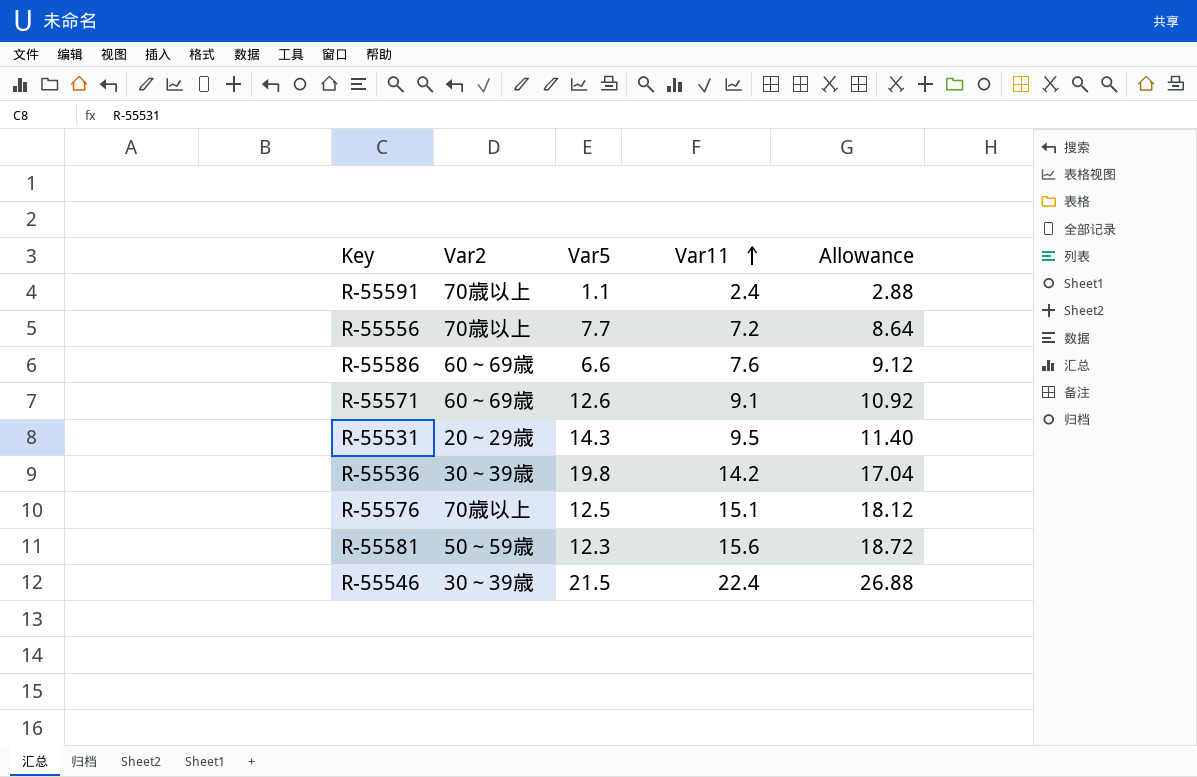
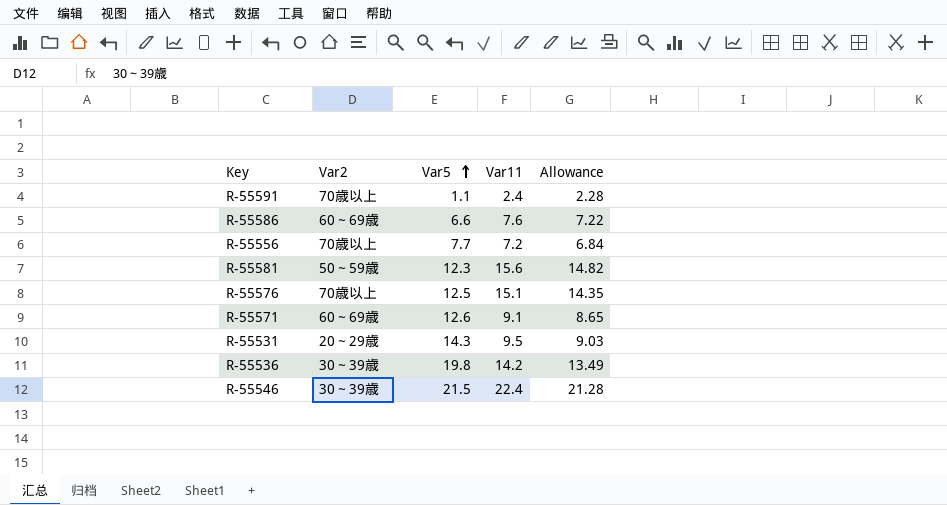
row order: Var11 ascending -> Var5 ascending
column Allowance | formula: [Var11] * 1.2 -> [Var11] * 0.95

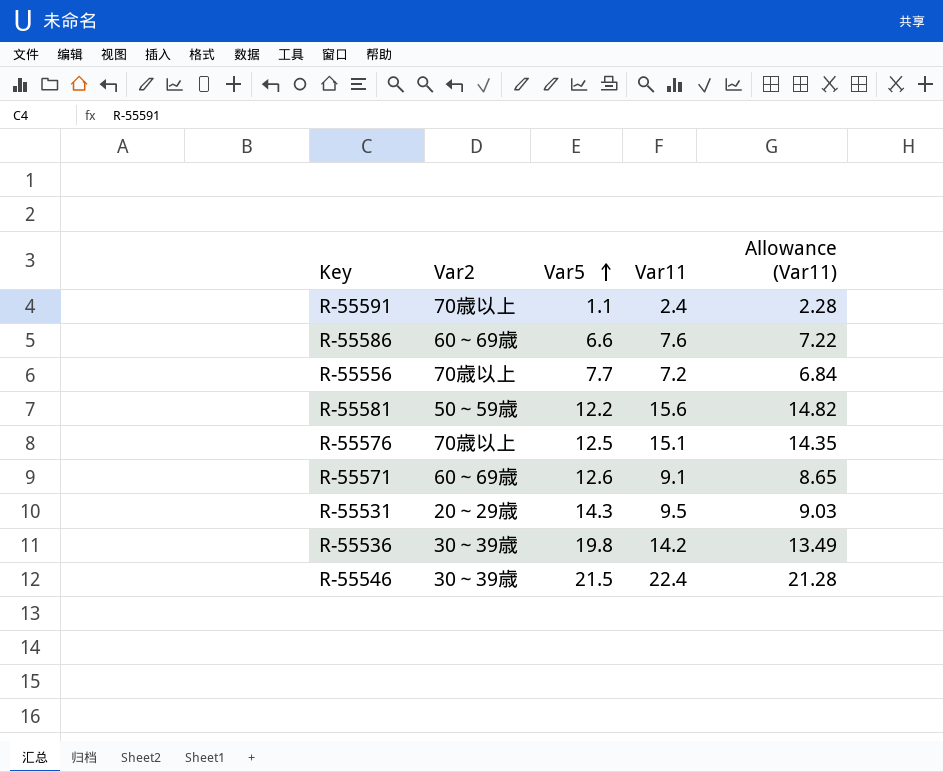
column name: Allowance -> Allowance (Var11)
R-55581 | Var5: 12.3 -> 12.2

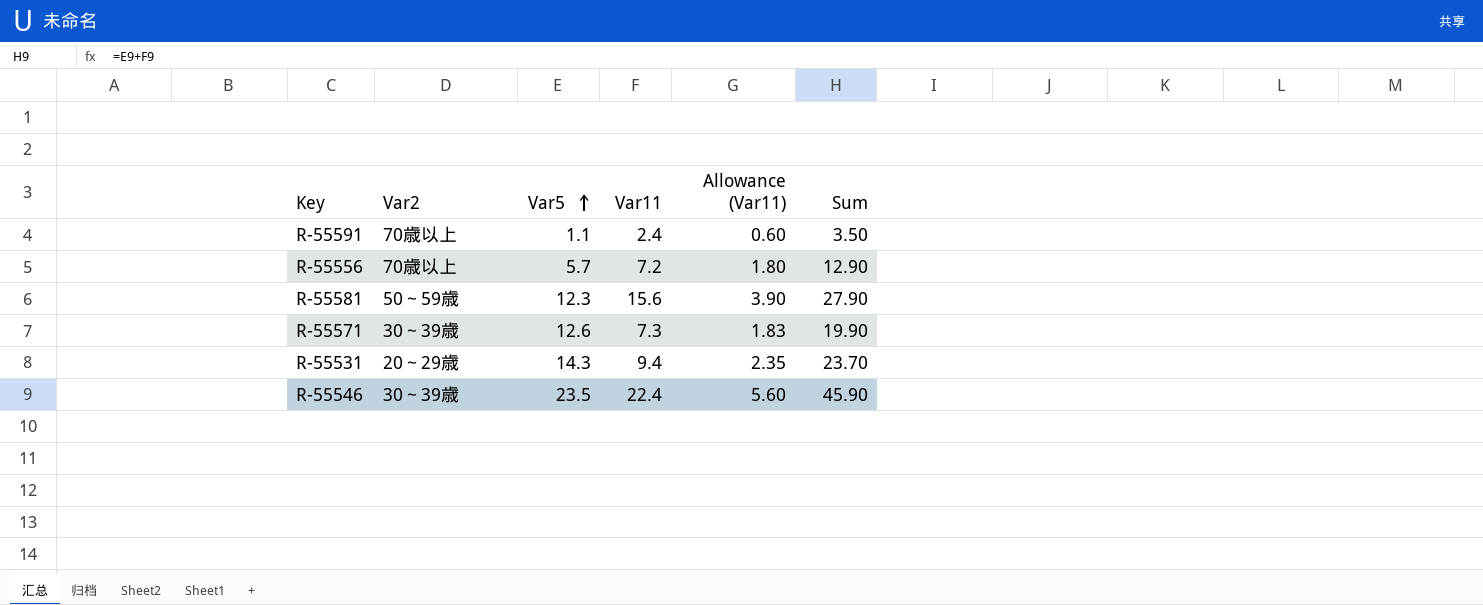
column Allowance (Var11) | formula: [Var11] * 0.95 -> [Var11] * 0.25
column Sum | formula: none -> [Var5] + [Var11]
row R-55586: 60～69歳 | 6.6 | 7.6 | 7.22 -> none
row R-55576: 70歳以上 | 12.5 | 15.1 | 14.35 -> none
row R-55536: 30～39歳 | 19.8 | 14.2 | 13.49 -> none
R-55556 | Var5: 7.7 -> 5.7
R-55581 | Var5: 12.2 -> 12.3
R-55571 | Var2: 60～69歳 -> 30～39歳
R-55571 | Var11: 9.1 -> 7.3
R-55531 | Var11: 9.5 -> 9.4
R-55546 | Var5: 21.5 -> 23.5

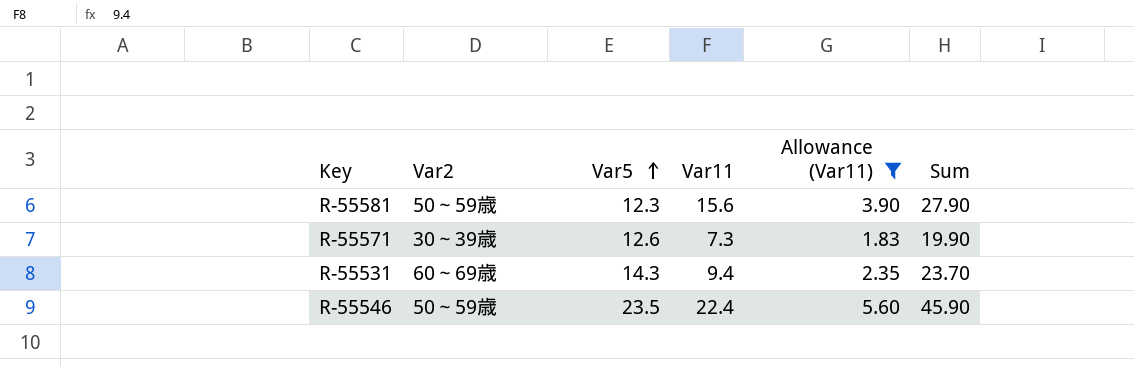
filter: none -> Allowance (Var11) >= 1.83
R-55531 | Var2: 20～29歳 -> 60～69歳
R-55546 | Var2: 30～39歳 -> 50～59歳

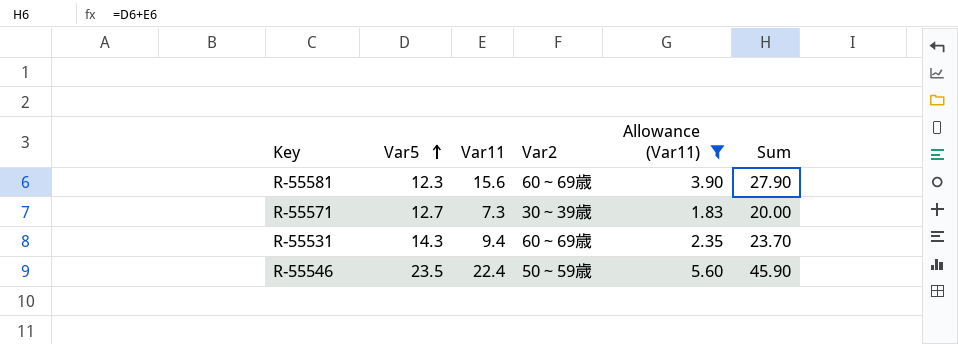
column Var2 | position: 2 -> 4
R-55581 | Var2: 50～59歳 -> 60～69歳
R-55571 | Var5: 12.6 -> 12.7
R-55571 | Sum: 19.90 -> 20.00

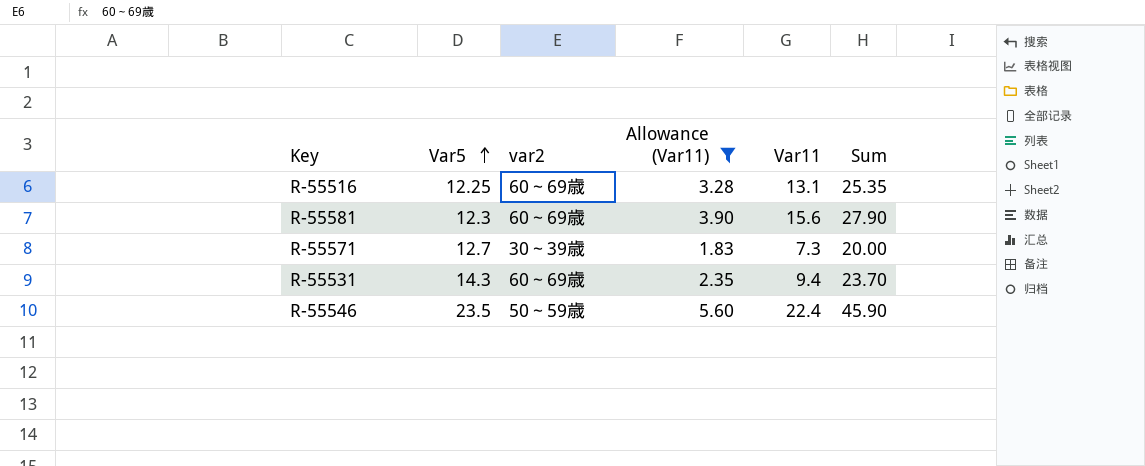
column name: Var2 -> var2
column Var11 | position: 3 -> 5
row R-55516: none -> 12.25 | 60～69歳 | 3.28 | 13.1 | 25.35

